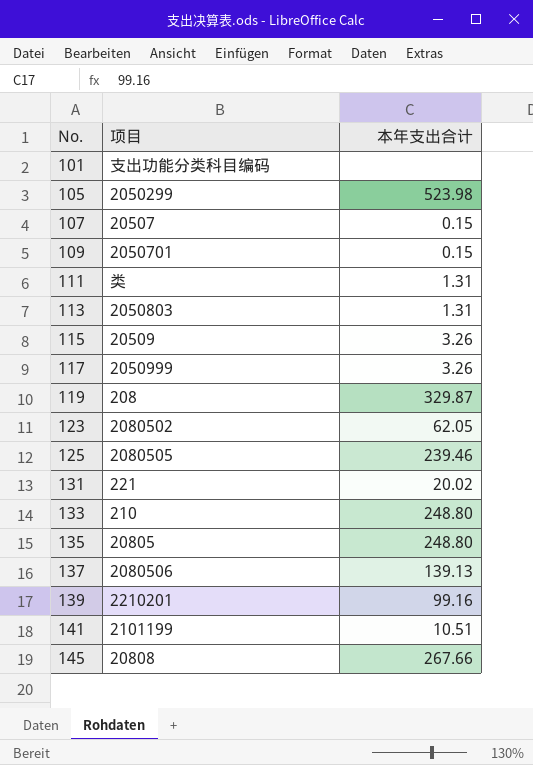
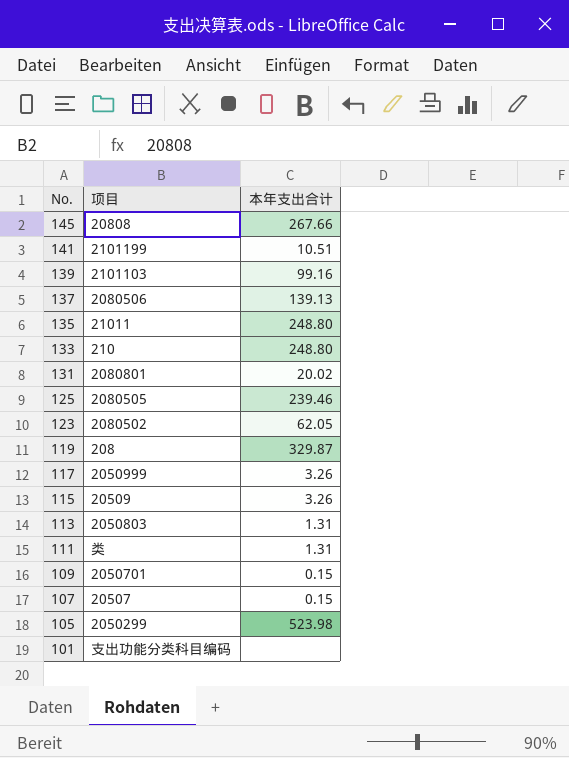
row order: No. ascending -> No. descending
139 | 项目: 2210201 -> 2101103
135 | 项目: 20805 -> 21011
131 | 项目: 221 -> 2080801

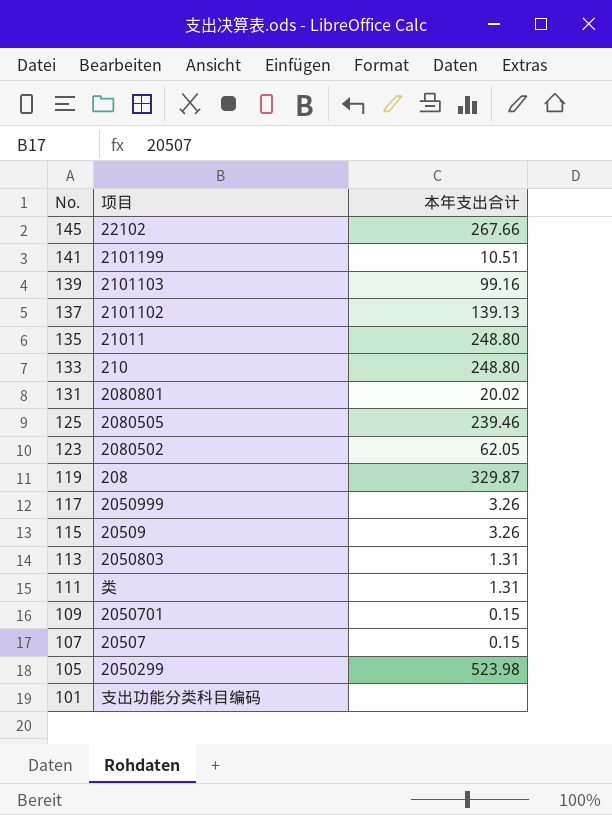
145 | 项目: 20808 -> 22102
137 | 项目: 2080506 -> 2101102

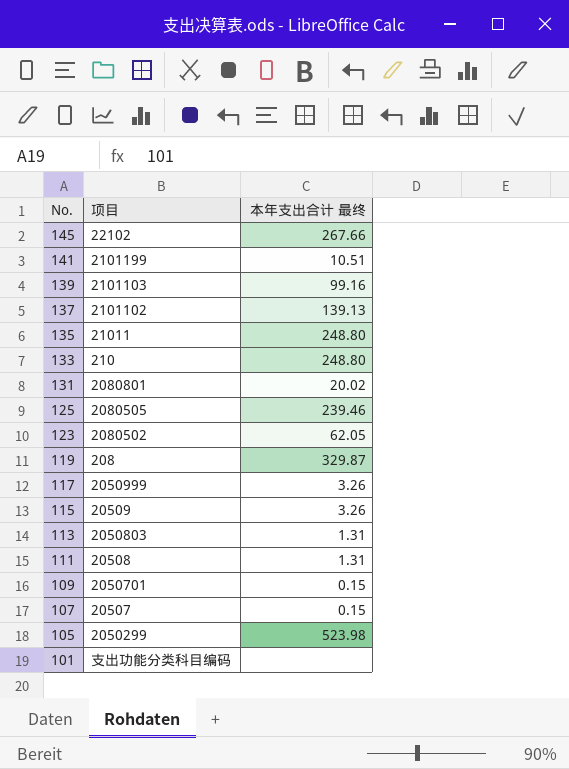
column name: 本年支出合计 -> 本年支出合计 最终
111 | 项目: 类 -> 20508

